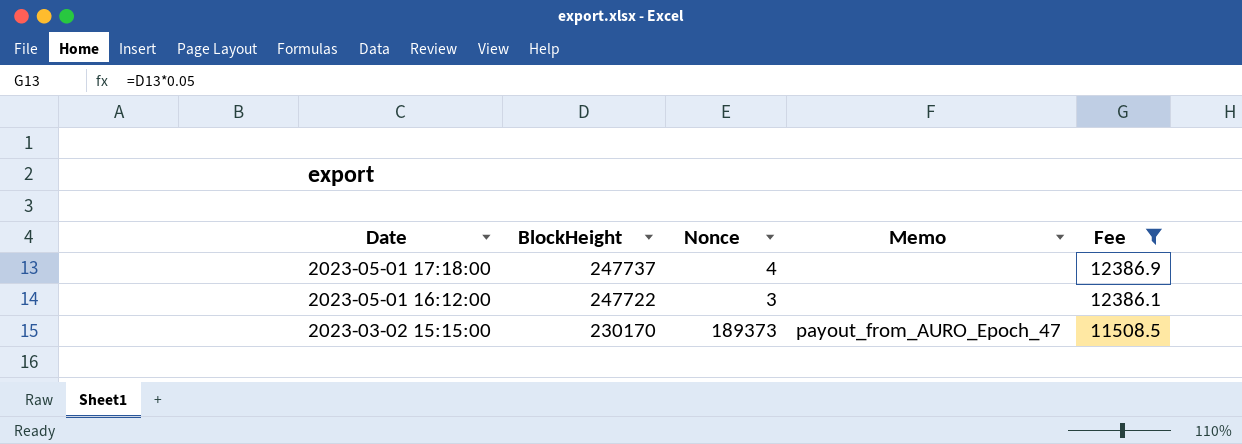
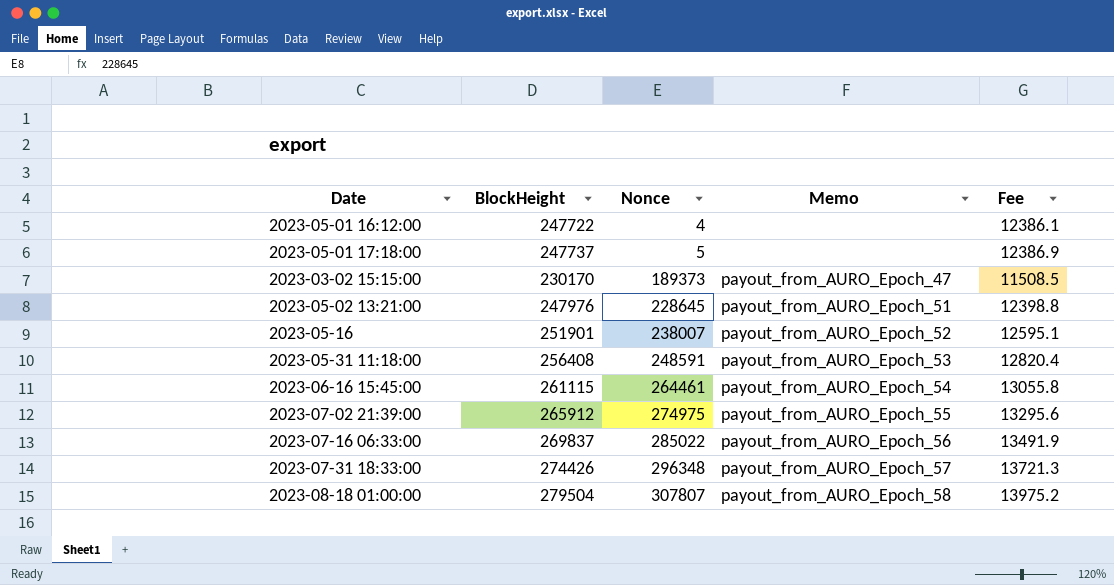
filter: Fee <= 12386.9 -> none
row order: Date descending -> Nonce ascending
2023-05-01 16:12:00 | Nonce: 3 -> 4
2023-05-01 17:18:00 | Nonce: 4 -> 5

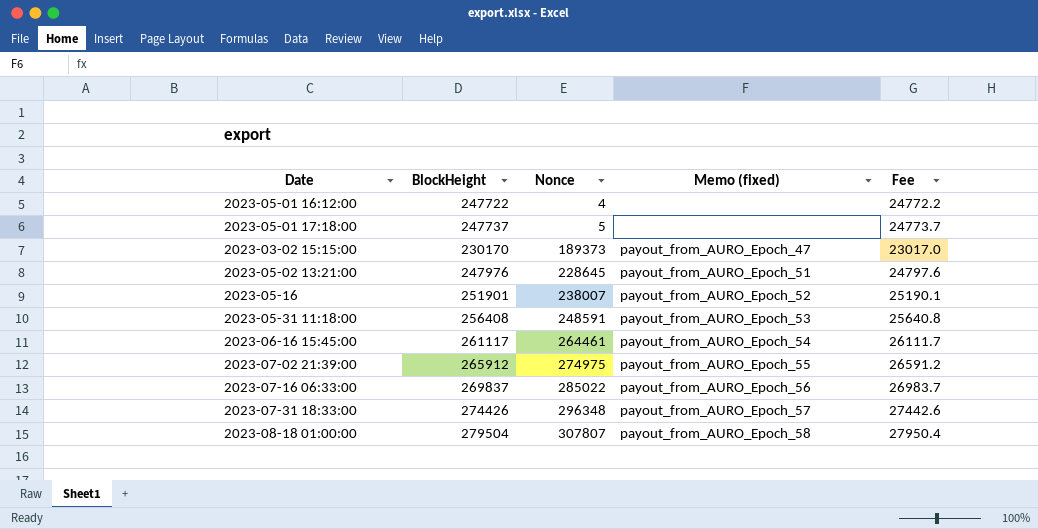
column name: Memo -> Memo (fixed)
column Fee | formula: [BlockHeight] * 0.05 -> [BlockHeight] * 0.1
2023-06-16 15:45:00 | BlockHeight: 261115 -> 261117

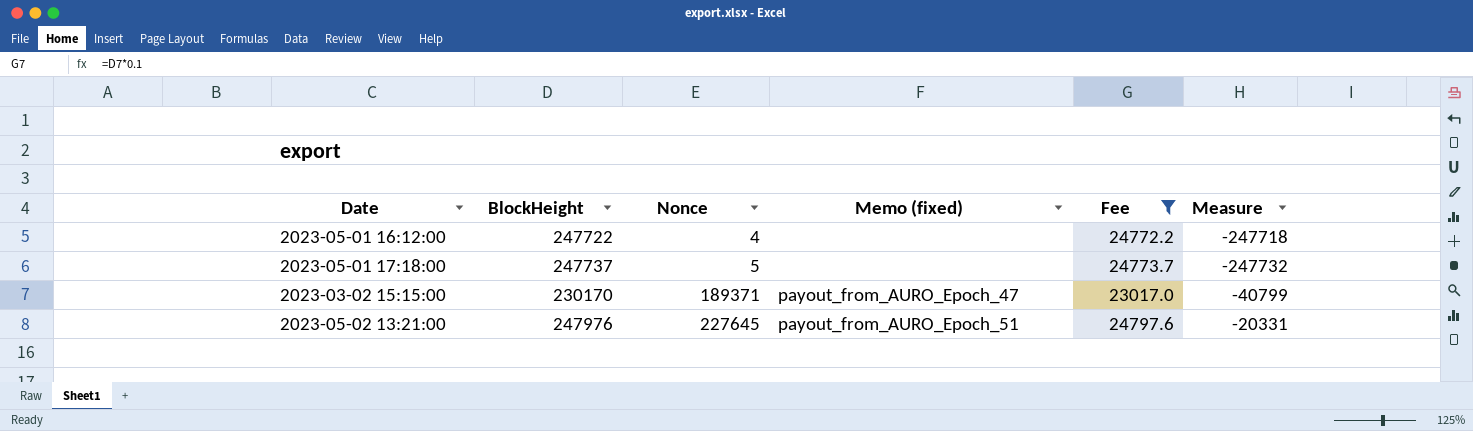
filter: none -> Fee <= 24797.6
column Measure | formula: none -> [Nonce] - [BlockHeight]
2023-03-02 15:15:00 | Nonce: 189373 -> 189371
2023-05-02 13:21:00 | Nonce: 228645 -> 227645

